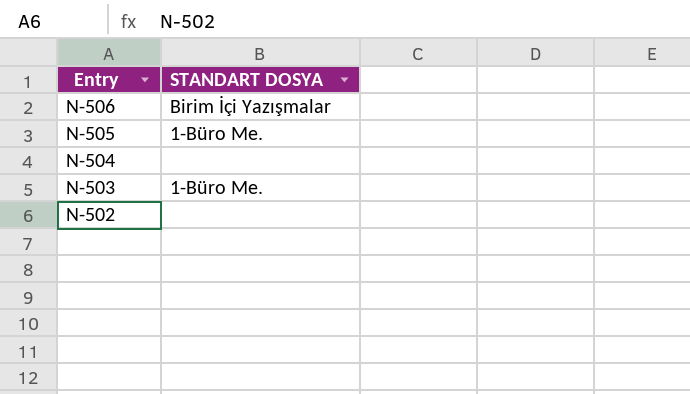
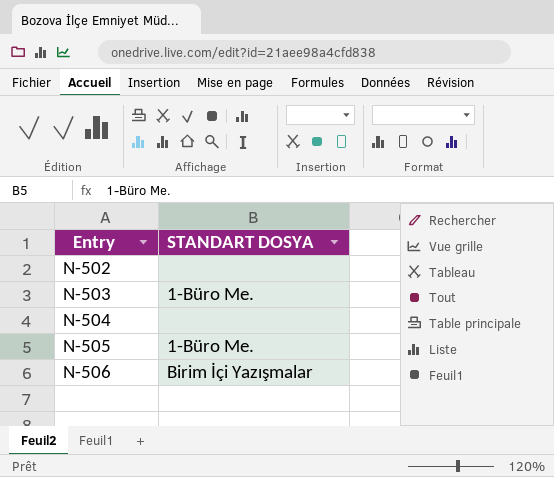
row order: Entry descending -> Entry ascending

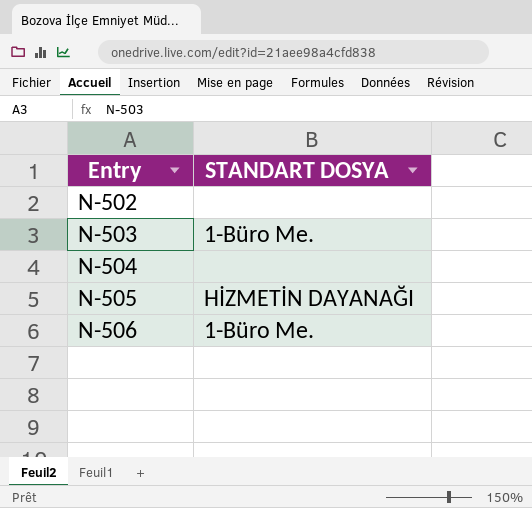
N-505 | STANDART DOSYA: 1-Büro Me. -> HİZMETİN DAYANAĞI
N-506 | STANDART DOSYA: Birim İçi Yazışmalar -> 1-Büro Me.

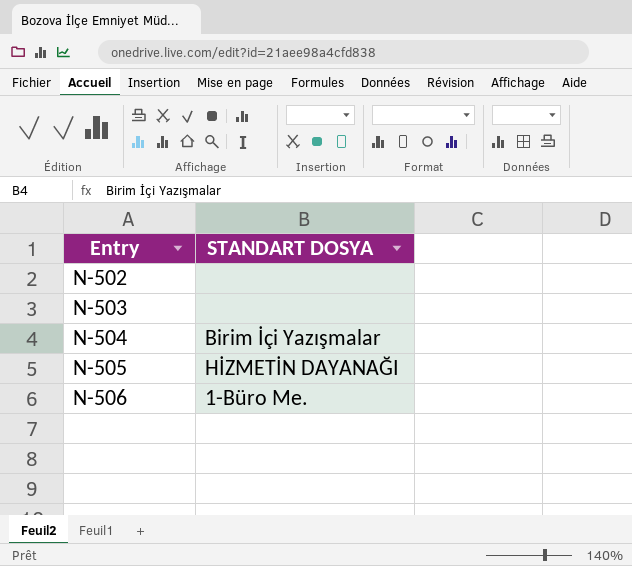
N-503 | STANDART DOSYA: 1-Büro Me. -> none
N-504 | STANDART DOSYA: none -> Birim İçi Yazışmalar

